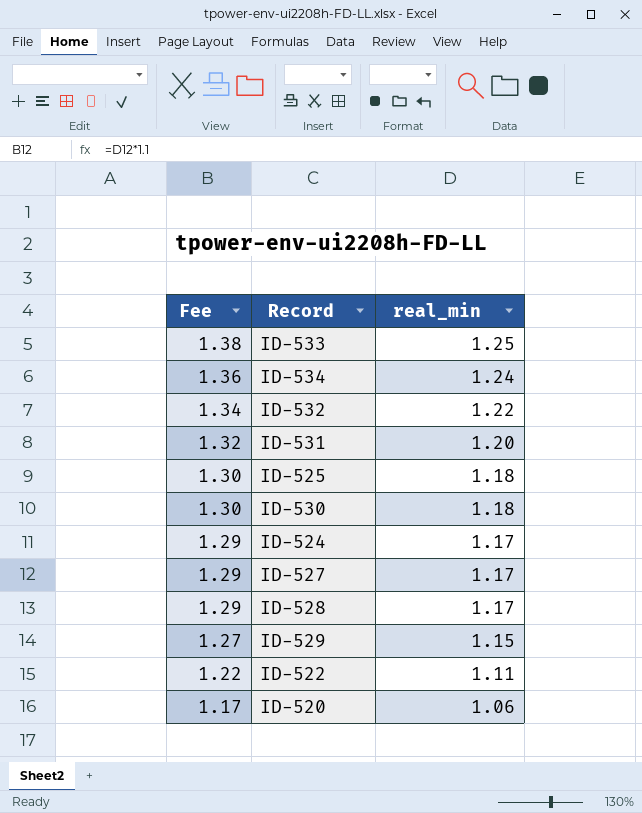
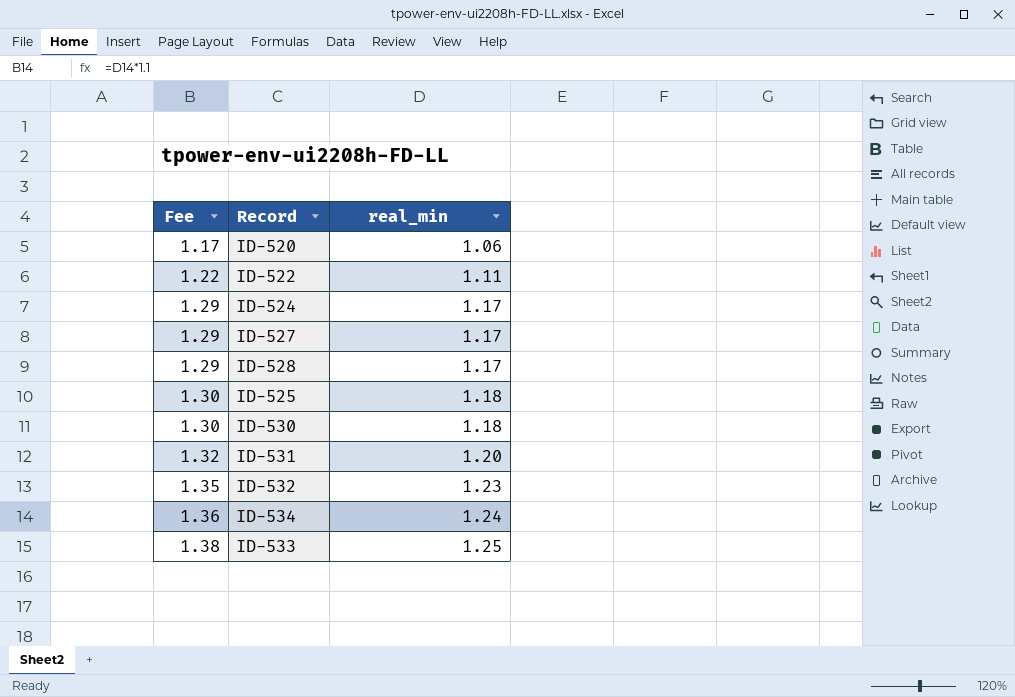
row order: Fee descending -> Fee ascending
row ID-529: 1.27 | 1.15 -> none
ID-532 | Fee: 1.34 -> 1.35
ID-532 | real_min: 1.22 -> 1.23

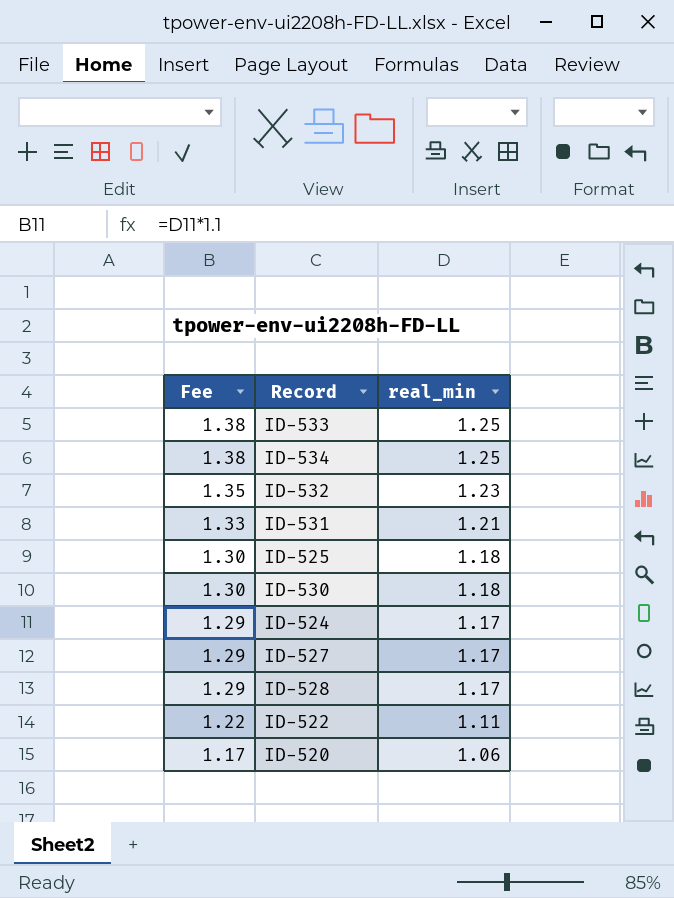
row order: Fee ascending -> Fee descending
ID-534 | Fee: 1.36 -> 1.38
ID-534 | real_min: 1.24 -> 1.25
ID-531 | Fee: 1.32 -> 1.33
ID-531 | real_min: 1.20 -> 1.21

